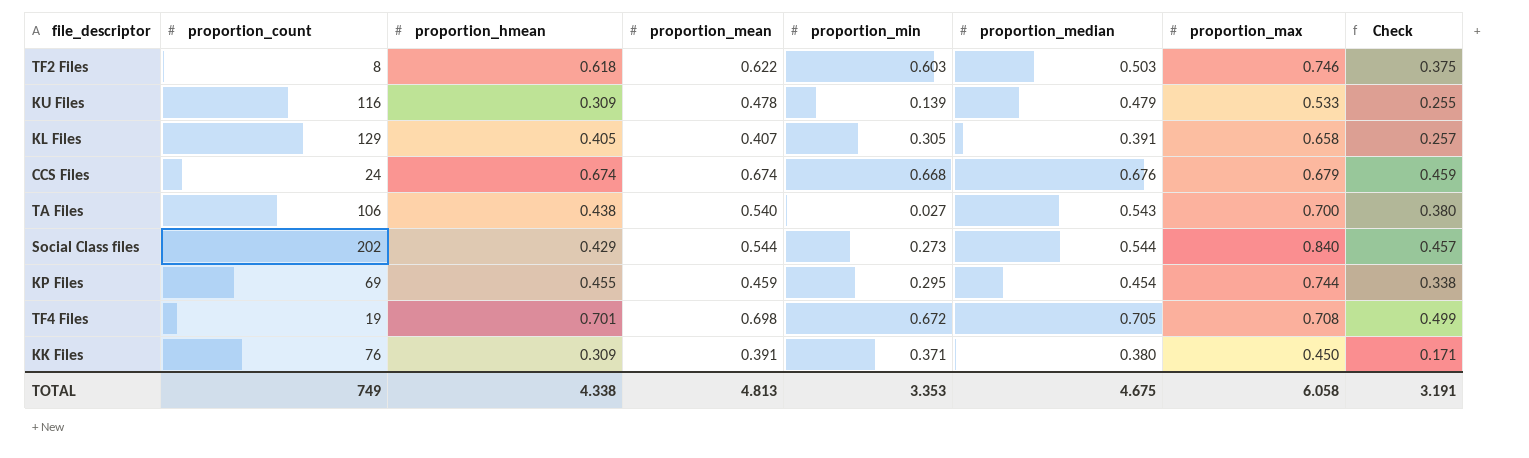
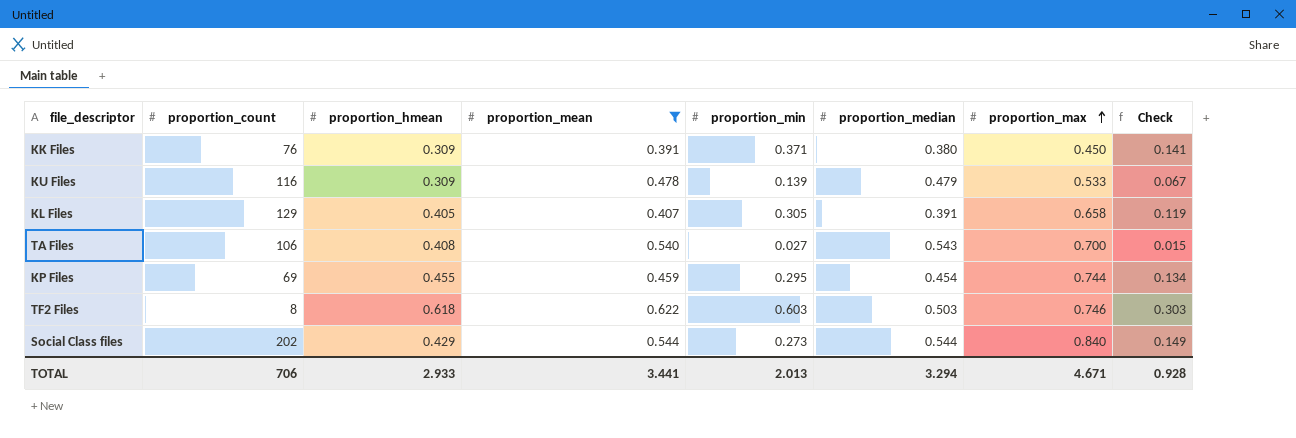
filter: none -> proportion_mean <= 0.622
row order: none -> proportion_max ascending
column Check | formula: [proportion_median] * [proportion_max] -> [proportion_min] * [proportion_median]
TA Files | proportion_hmean: 0.438 -> 0.408
TOTAL | proportion_count: 749 -> 706
TOTAL | proportion_hmean: 4.338 -> 2.933
TOTAL | proportion_mean: 4.813 -> 3.441
TOTAL | proportion_min: 3.353 -> 2.013
TOTAL | proportion_median: 4.675 -> 3.294
TOTAL | proportion_max: 6.058 -> 4.671
TOTAL | Check: 3.191 -> 0.928

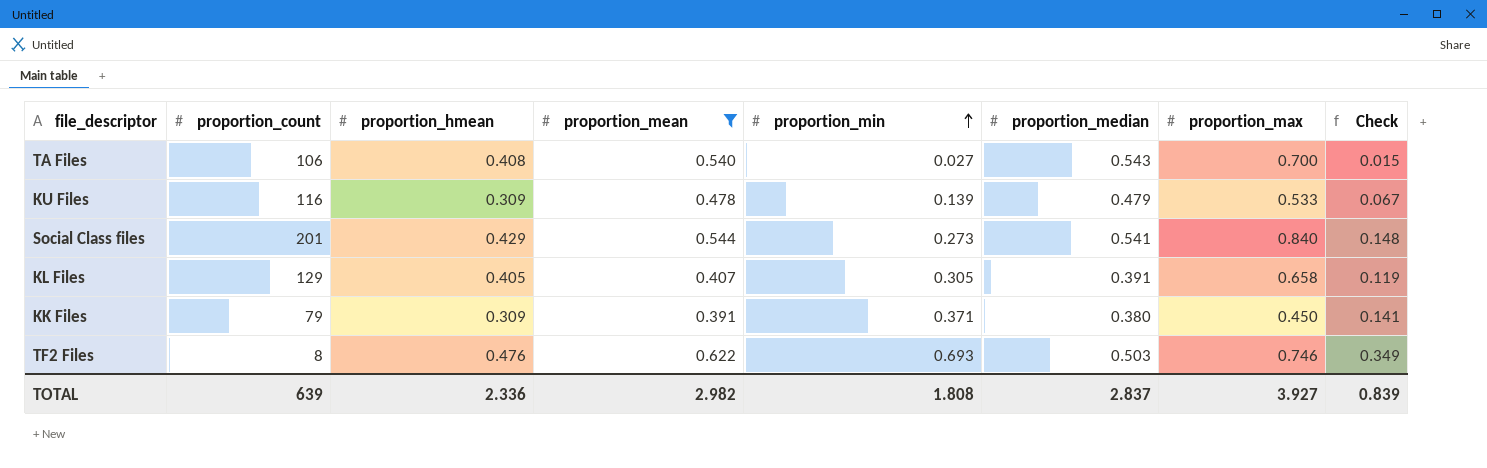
row order: proportion_max ascending -> proportion_min ascending
row KP Files: 69 | 0.455 | 0.459 | 0.295 | 0.454 | 0.744 | 0.134 -> none
Social Class files | proportion_count: 202 -> 201
Social Class files | proportion_median: 0.544 -> 0.541
Social Class files | Check: 0.149 -> 0.148
KK Files | proportion_count: 76 -> 79
TF2 Files | proportion_hmean: 0.618 -> 0.476
TF2 Files | proportion_min: 0.603 -> 0.693
TF2 Files | Check: 0.303 -> 0.349
TOTAL | proportion_count: 706 -> 639
TOTAL | proportion_hmean: 2.933 -> 2.336
TOTAL | proportion_mean: 3.441 -> 2.982
TOTAL | proportion_min: 2.013 -> 1.808
TOTAL | proportion_median: 3.294 -> 2.837
TOTAL | proportion_max: 4.671 -> 3.927
TOTAL | Check: 0.928 -> 0.839

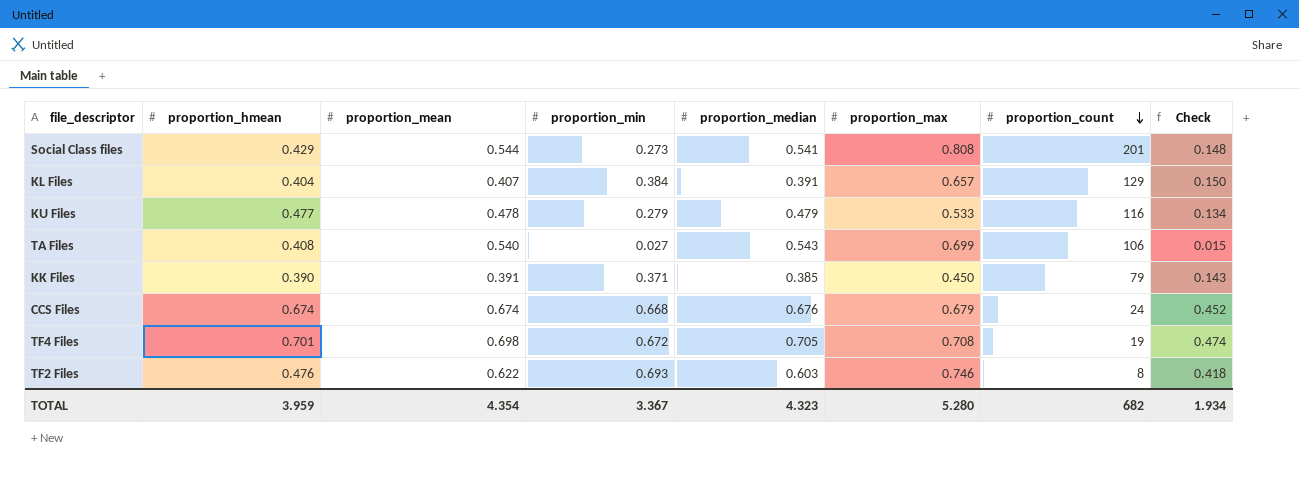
filter: proportion_mean <= 0.622 -> none
row order: proportion_min ascending -> proportion_count descending
column proportion_count | position: 2 -> 7
Social Class files | proportion_max: 0.840 -> 0.808
KL Files | proportion_hmean: 0.405 -> 0.404
KL Files | proportion_min: 0.305 -> 0.384
KL Files | proportion_max: 0.658 -> 0.657
KL Files | Check: 0.119 -> 0.150
KU Files | proportion_hmean: 0.309 -> 0.477
KU Files | proportion_min: 0.139 -> 0.279
KU Files | Check: 0.067 -> 0.134
TA Files | proportion_max: 0.700 -> 0.699
KK Files | proportion_hmean: 0.309 -> 0.390
KK Files | proportion_median: 0.380 -> 0.385
KK Files | Check: 0.141 -> 0.143
TF2 Files | proportion_median: 0.503 -> 0.603
TF2 Files | Check: 0.349 -> 0.418
TOTAL | proportion_hmean: 2.336 -> 3.959
TOTAL | proportion_mean: 2.982 -> 4.354
TOTAL | proportion_min: 1.808 -> 3.367
TOTAL | proportion_median: 2.837 -> 4.323
TOTAL | proportion_max: 3.927 -> 5.280
TOTAL | proportion_count: 639 -> 682
TOTAL | Check: 0.839 -> 1.934

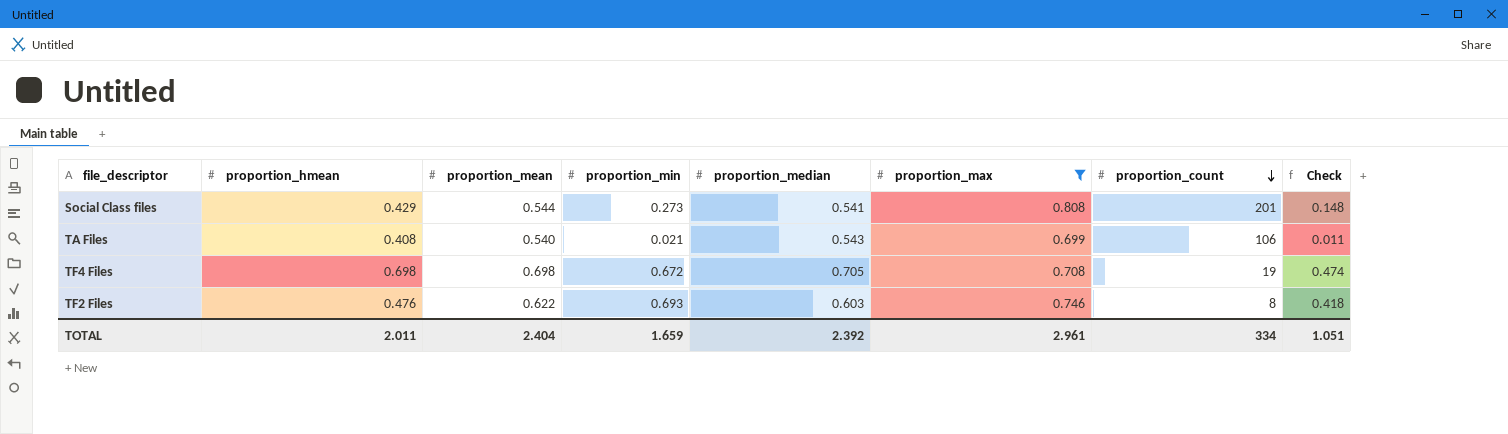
filter: none -> proportion_max >= 0.699
TA Files | proportion_min: 0.027 -> 0.021
TA Files | Check: 0.015 -> 0.011
TF4 Files | proportion_hmean: 0.701 -> 0.698
TOTAL | proportion_hmean: 3.959 -> 2.011
TOTAL | proportion_mean: 4.354 -> 2.404
TOTAL | proportion_min: 3.367 -> 1.659
TOTAL | proportion_median: 4.323 -> 2.392
TOTAL | proportion_max: 5.280 -> 2.961
TOTAL | proportion_count: 682 -> 334
TOTAL | Check: 1.934 -> 1.051

